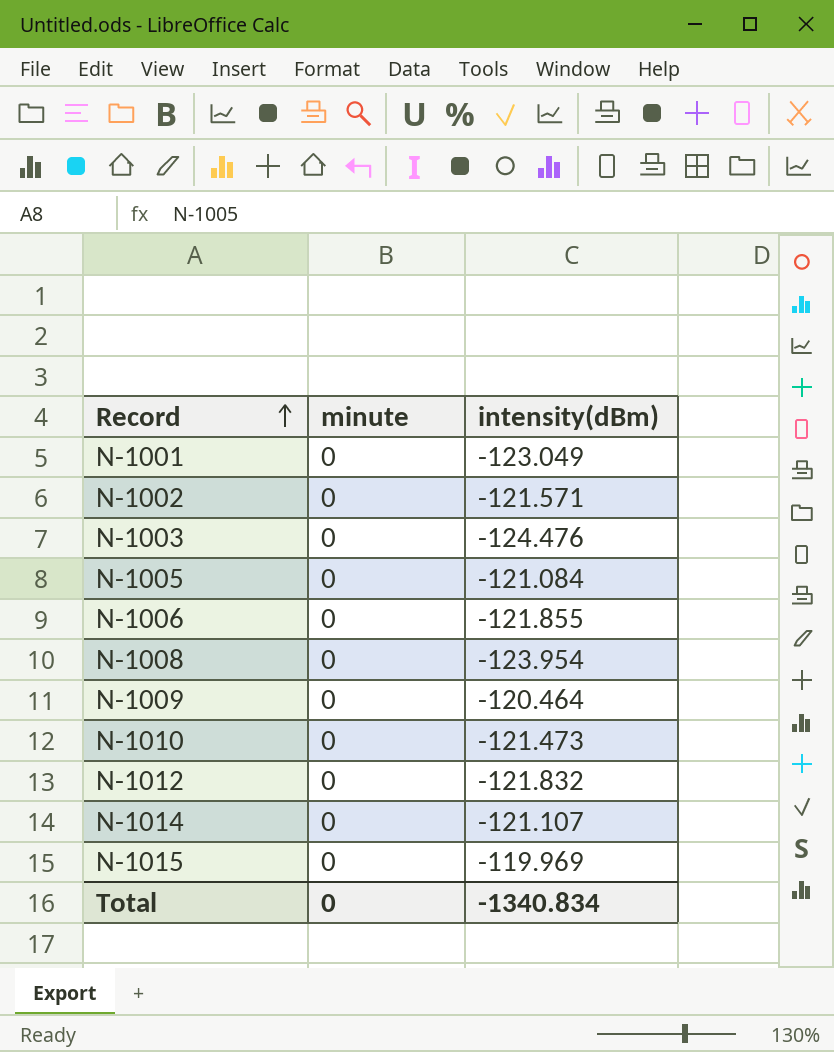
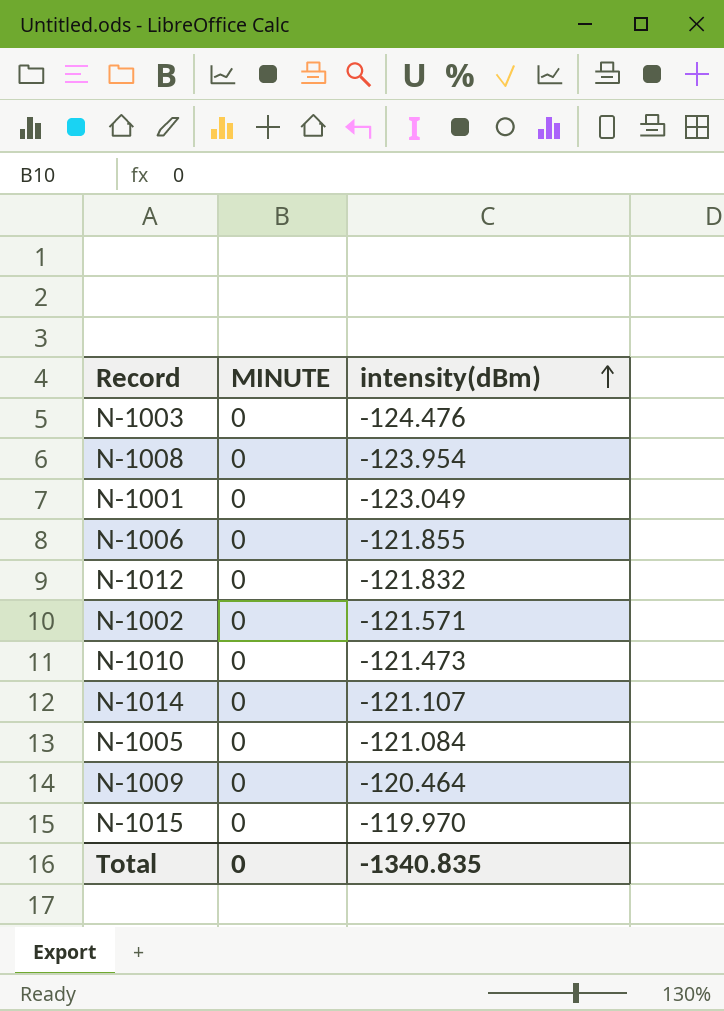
row order: Record ascending -> intensity(dBm) ascending
column name: minute -> MINUTE
N-1015 | intensity(dBm): -119.969 -> -119.970
Total | intensity(dBm): -1340.834 -> -1340.835

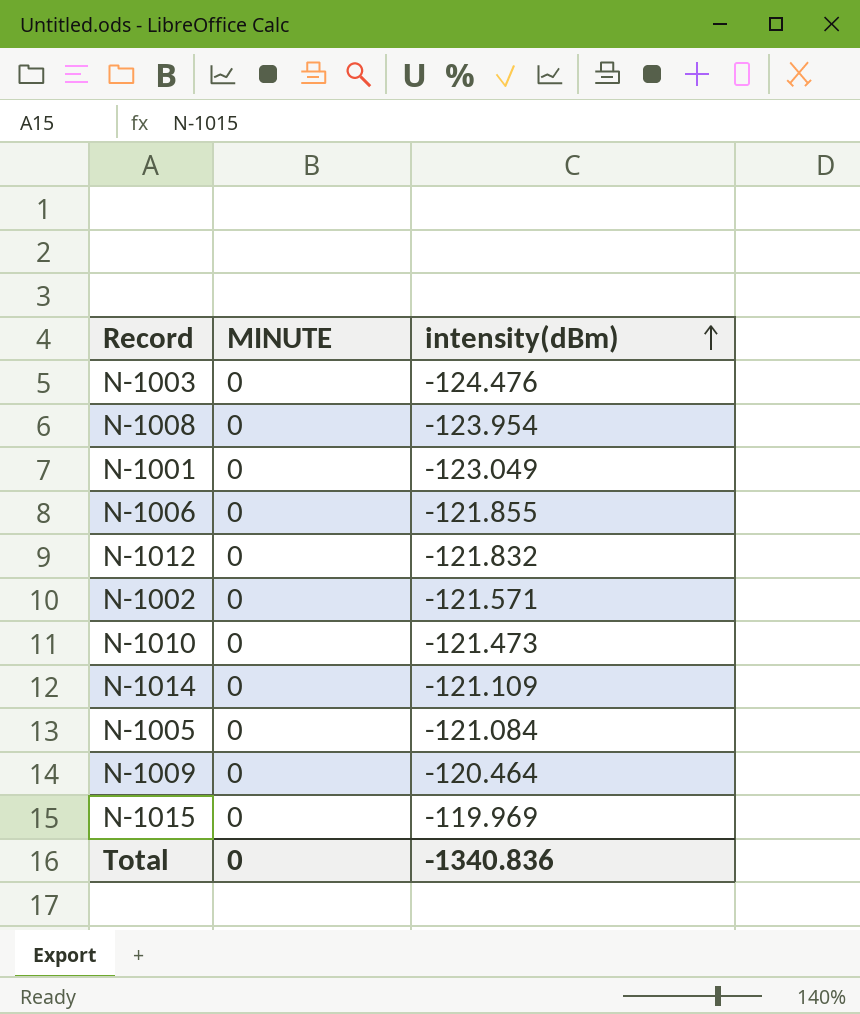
N-1014 | intensity(dBm): -121.107 -> -121.109
N-1015 | intensity(dBm): -119.970 -> -119.969
Total | intensity(dBm): -1340.835 -> -1340.836

